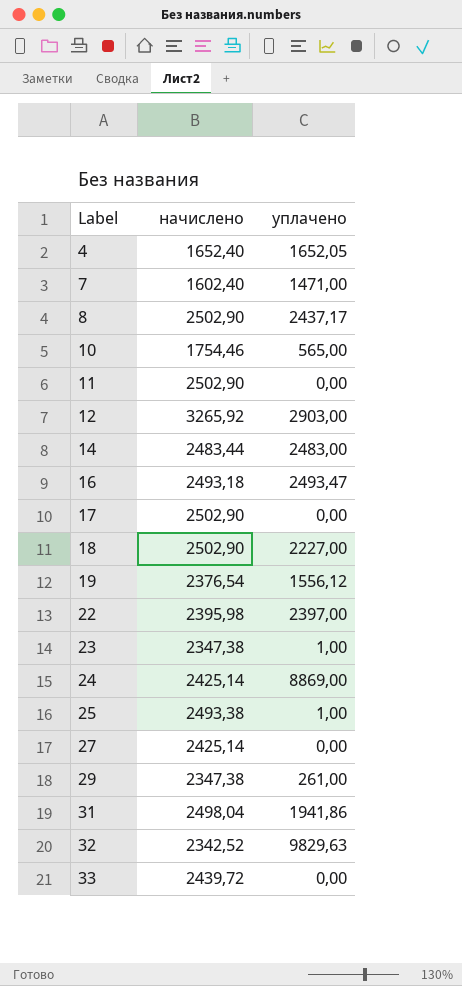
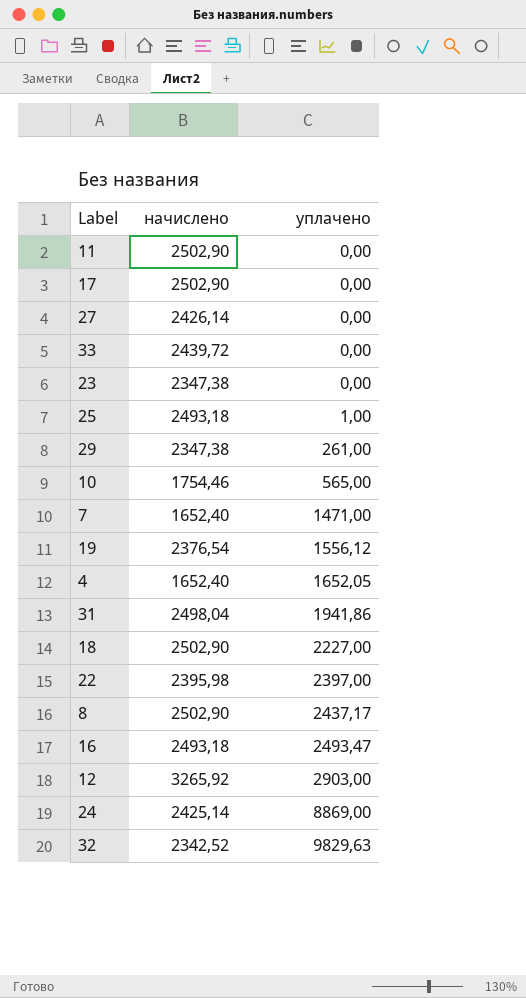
row order: Label ascending -> уплачено ascending
row 14: 2483,44 | 2483,00 -> none
27 | начислено: 2425,14 -> 2426,14
23 | уплачено: 1,00 -> 0,00
25 | начислено: 2493,38 -> 2493,18
7 | начислено: 1602,40 -> 1652,40

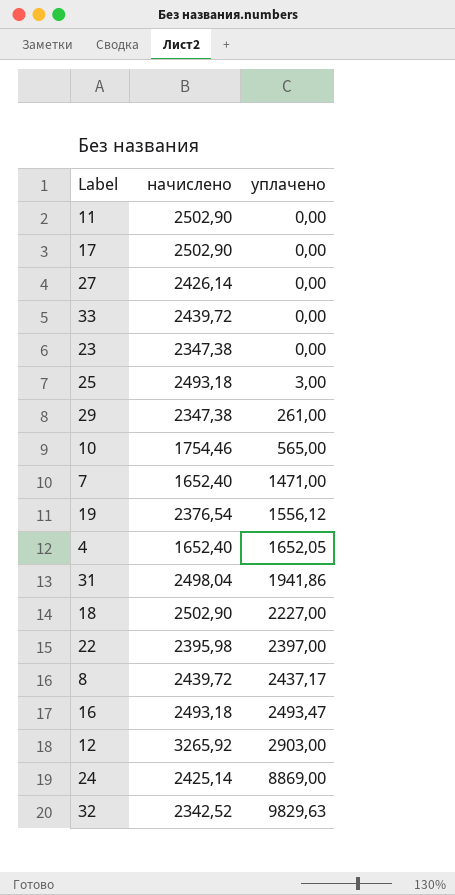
25 | уплачено: 1,00 -> 3,00
8 | начислено: 2502,90 -> 2439,72

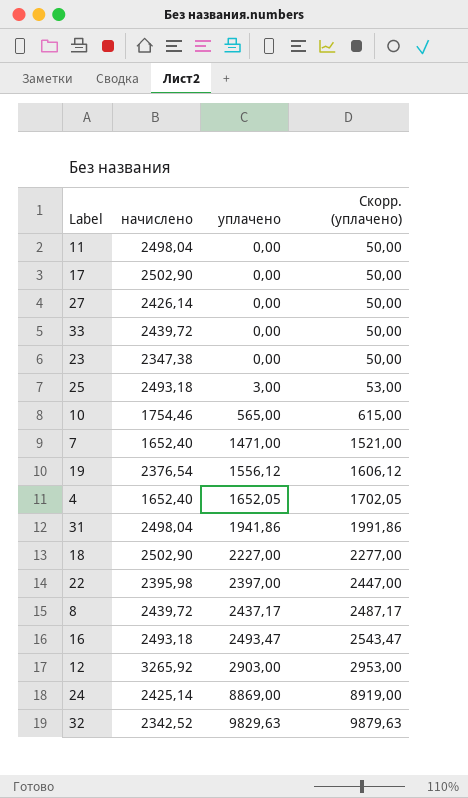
column Скорр. (уплачено) | formula: none -> [уплачено] + 50
row 29: 2347,38 | 261,00 -> none
11 | начислено: 2502,90 -> 2498,04

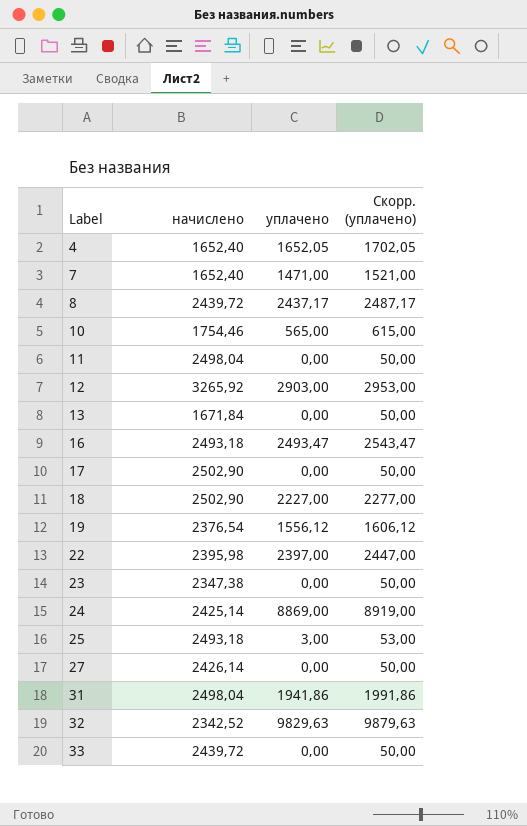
row order: уплачено ascending -> Label ascending
row 13: none -> 1671,84 | 0,00 | 50,00

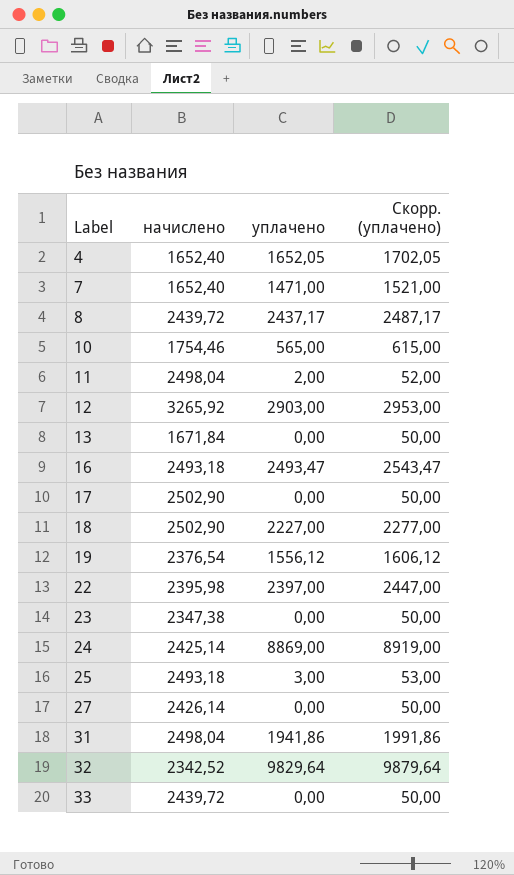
11 | уплачено: 0,00 -> 2,00
11 | Скорр. (уплачено): 50,00 -> 52,00
32 | уплачено: 9829,63 -> 9829,64
32 | Скорр. (уплачено): 9879,63 -> 9879,64

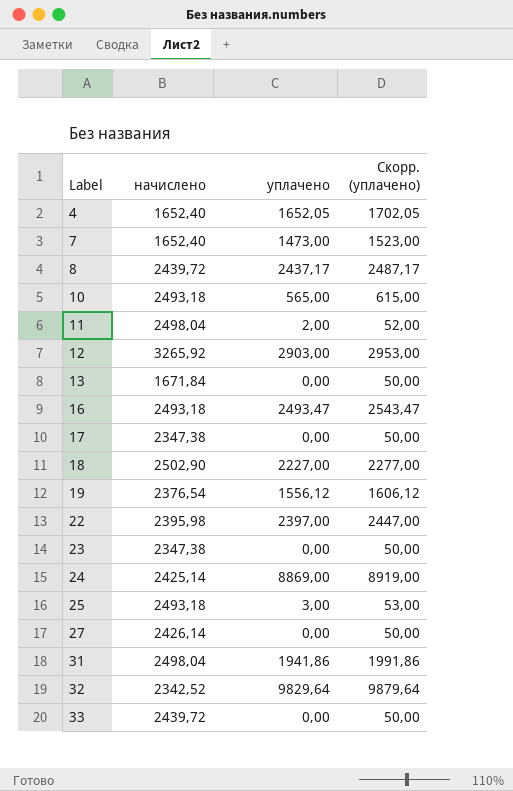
7 | уплачено: 1471,00 -> 1473,00
7 | Скорр. (уплачено): 1521,00 -> 1523,00
10 | начислено: 1754,46 -> 2493,18
17 | начислено: 2502,90 -> 2347,38

